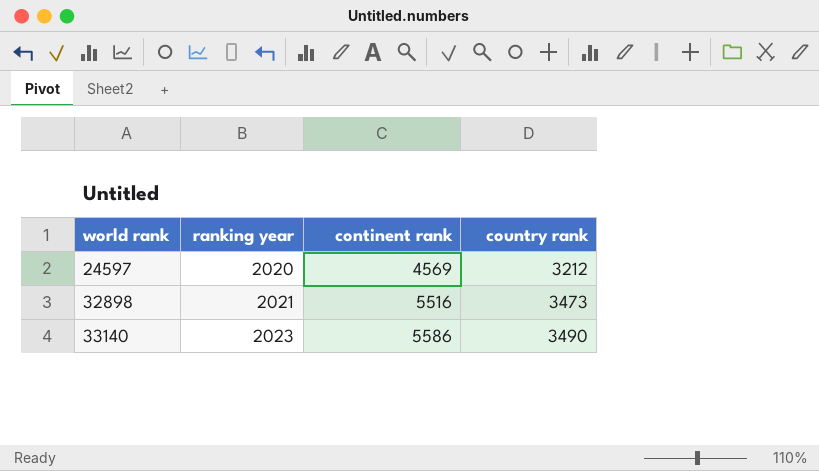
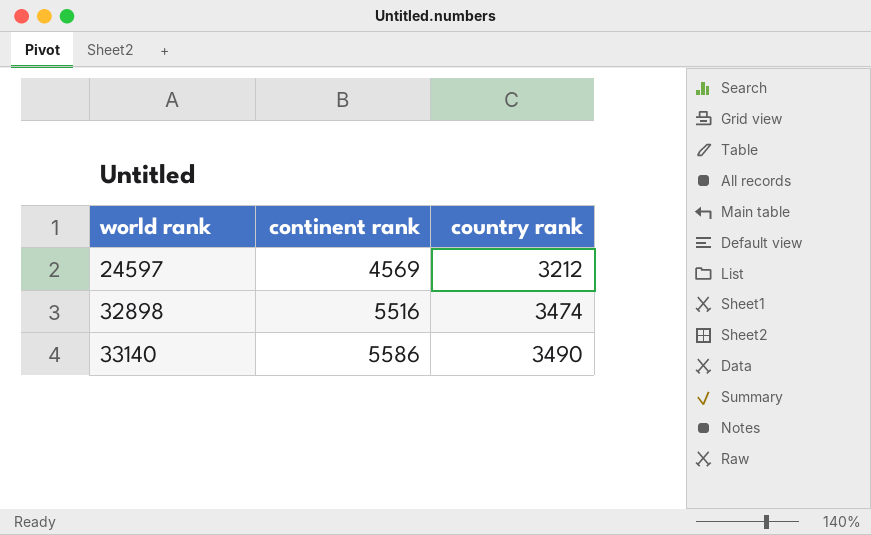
column ranking year | position: 2 -> none
32898 | country rank: 3473 -> 3474

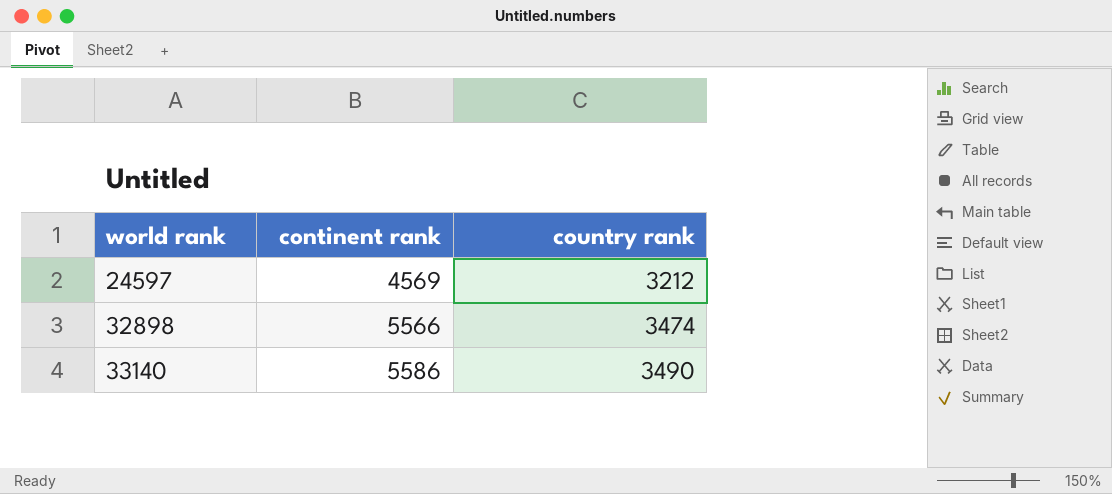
32898 | continent rank: 5516 -> 5566

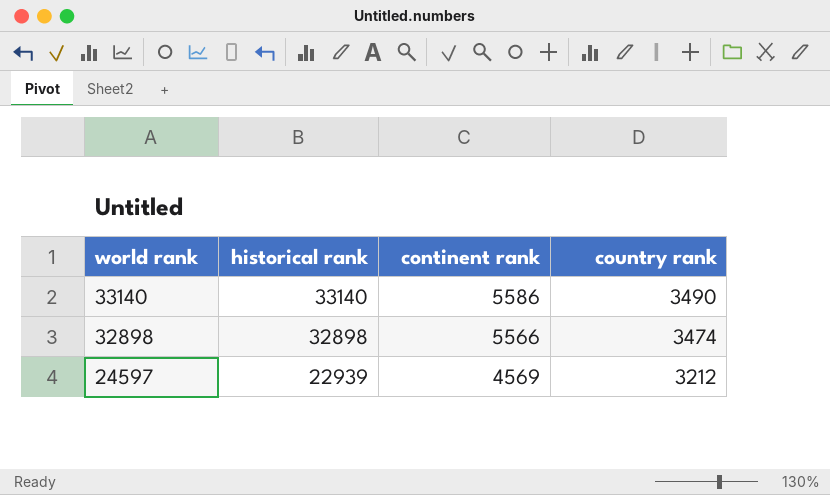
row order: world rank ascending -> world rank descending
column historical rank | position: none -> 2

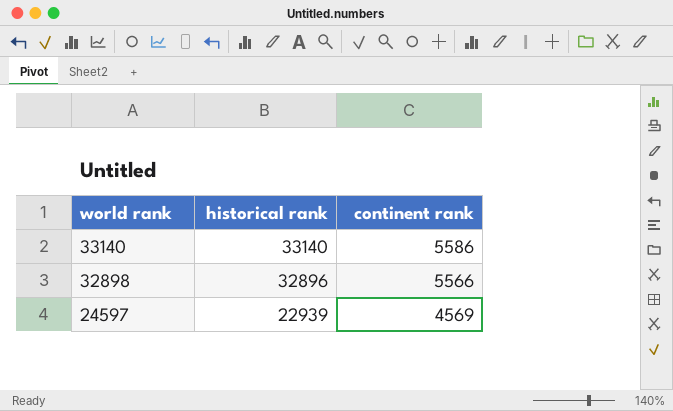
column country rank | position: 4 -> none
32898 | historical rank: 32898 -> 32896

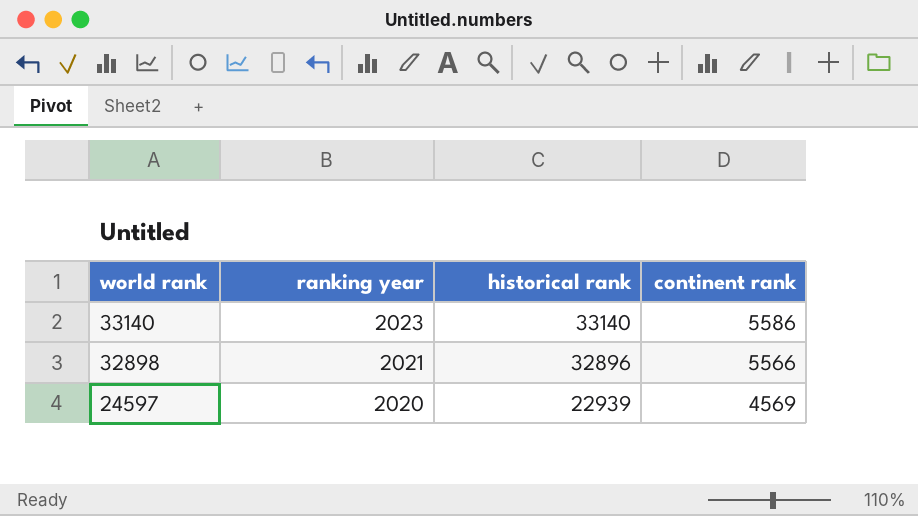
column ranking year | position: none -> 2

